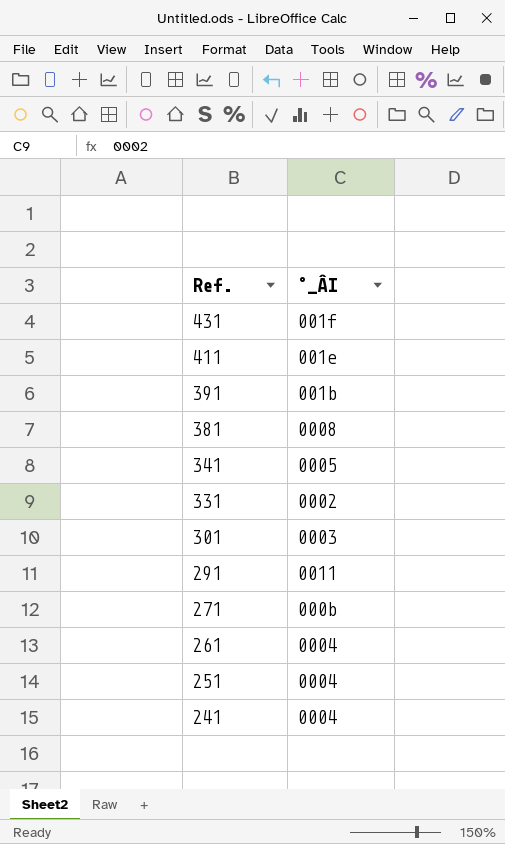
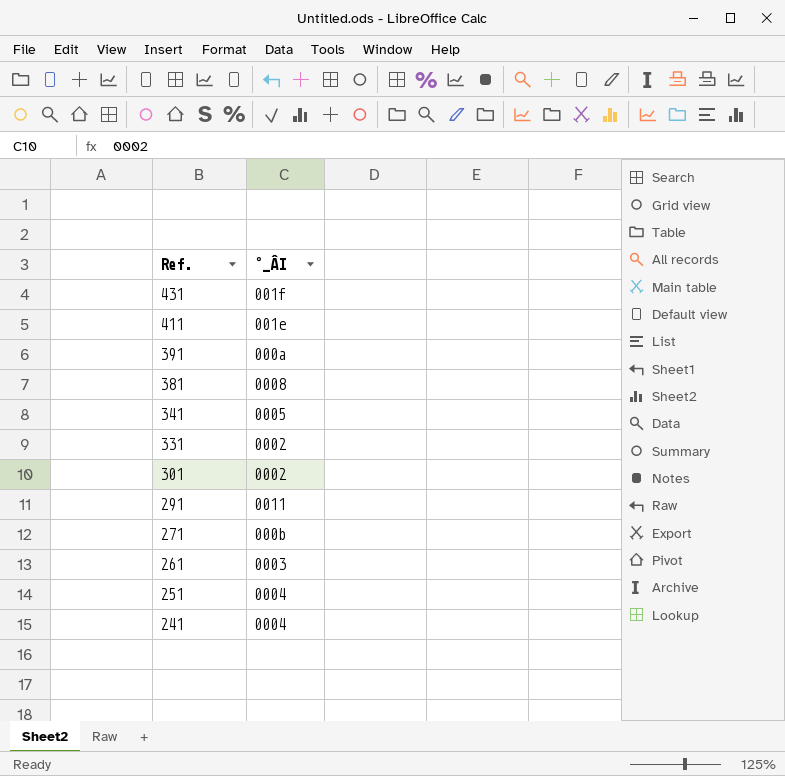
391 | °_ÂI: 001b -> 000a
301 | °_ÂI: 0003 -> 0002
261 | °_ÂI: 0004 -> 0003

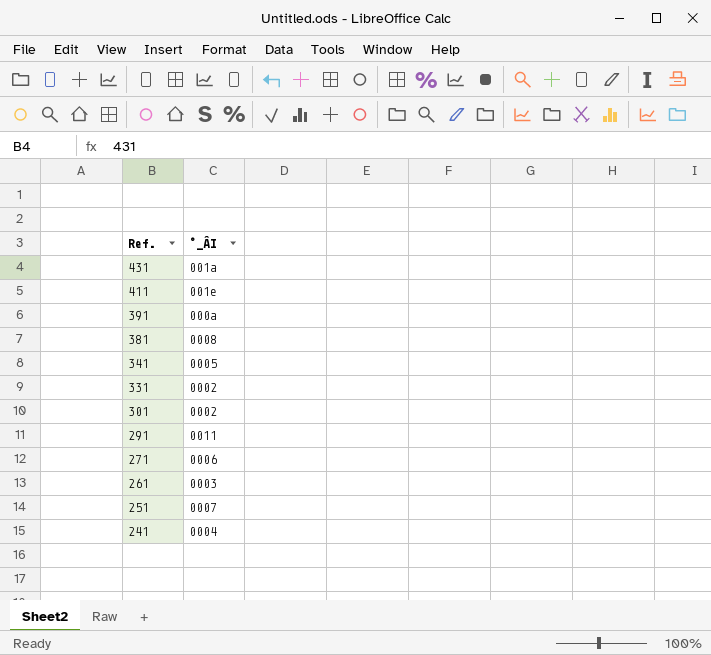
431 | °_ÂI: 001f -> 001a
271 | °_ÂI: 000b -> 0006
251 | °_ÂI: 0004 -> 0007

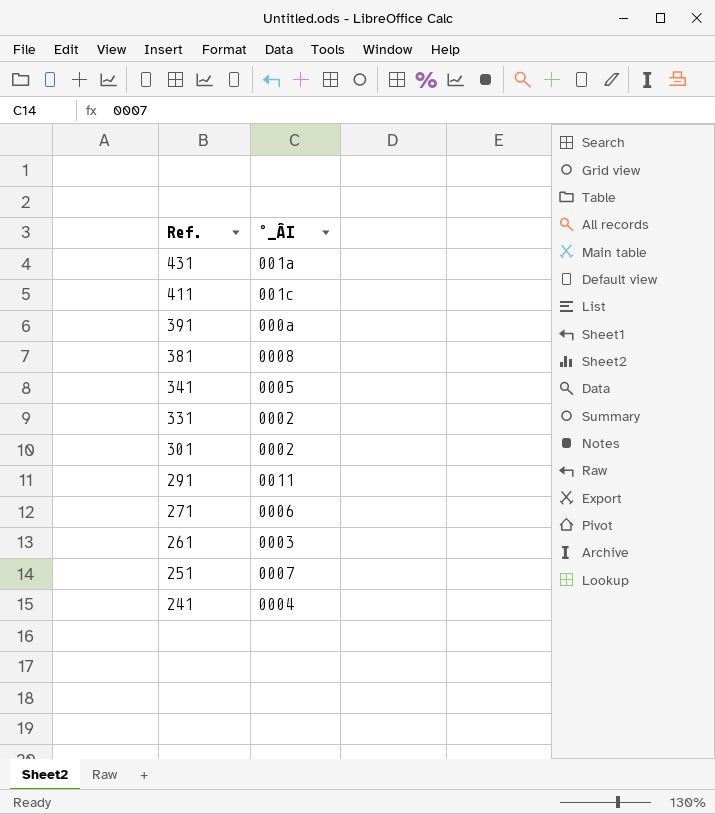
411 | °_ÂI: 001e -> 001c

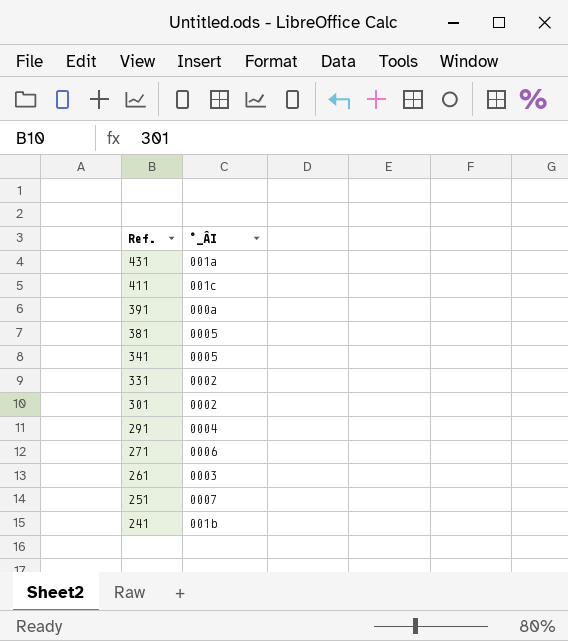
381 | °_ÂI: 0008 -> 0005
291 | °_ÂI: 0011 -> 0004
241 | °_ÂI: 0004 -> 001b

